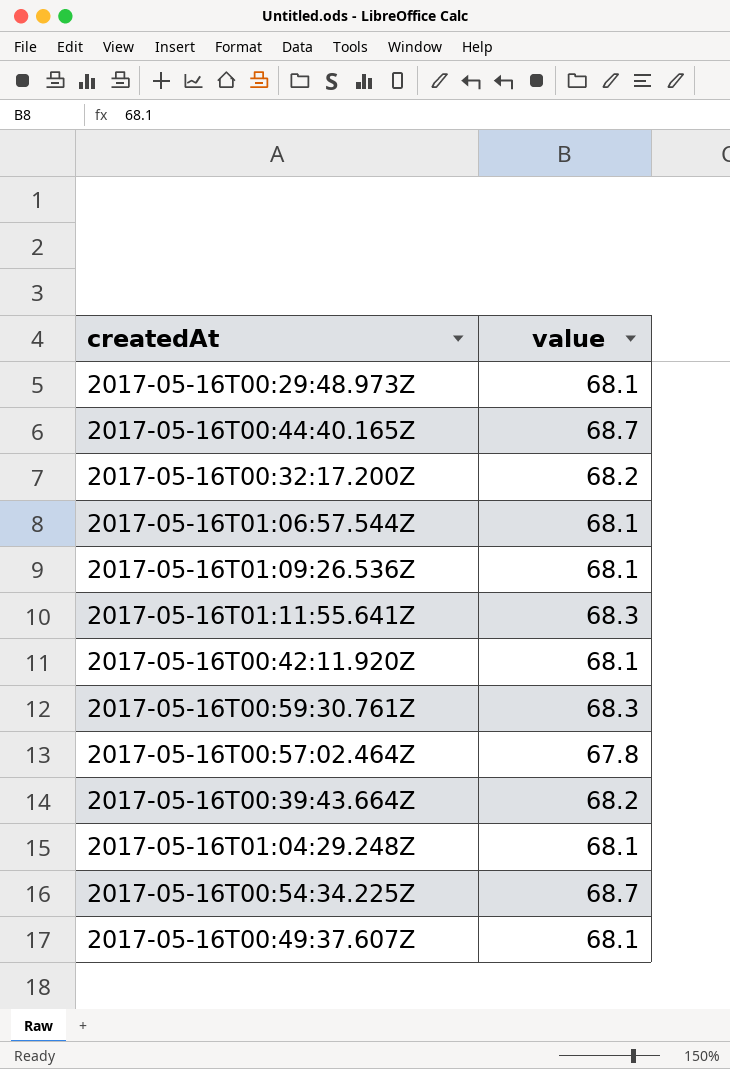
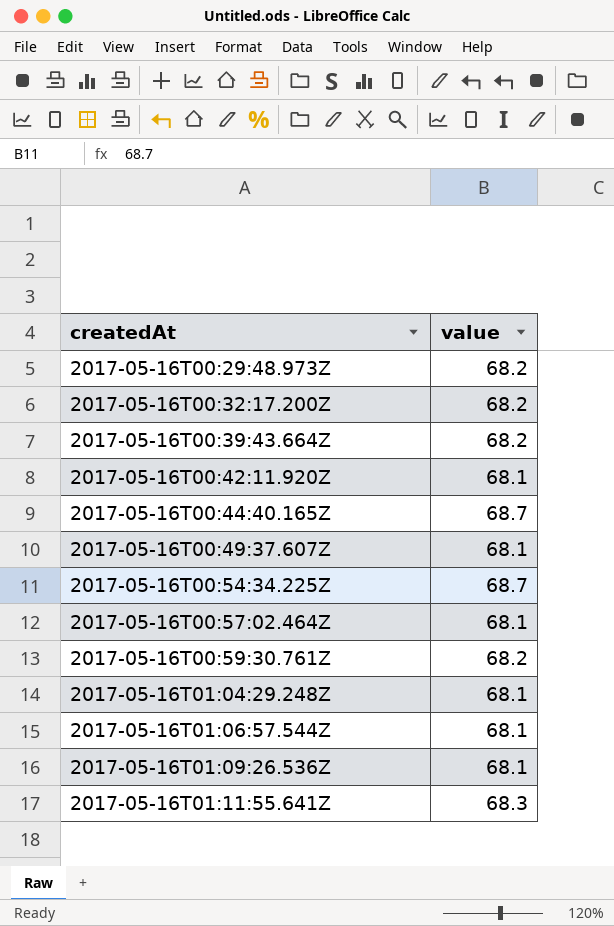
row order: none -> createdAt ascending
2017-05-16T00:29:48.973Z | value: 68.1 -> 68.2
2017-05-16T00:57:02.464Z | value: 67.8 -> 68.1
2017-05-16T00:59:30.761Z | value: 68.3 -> 68.2

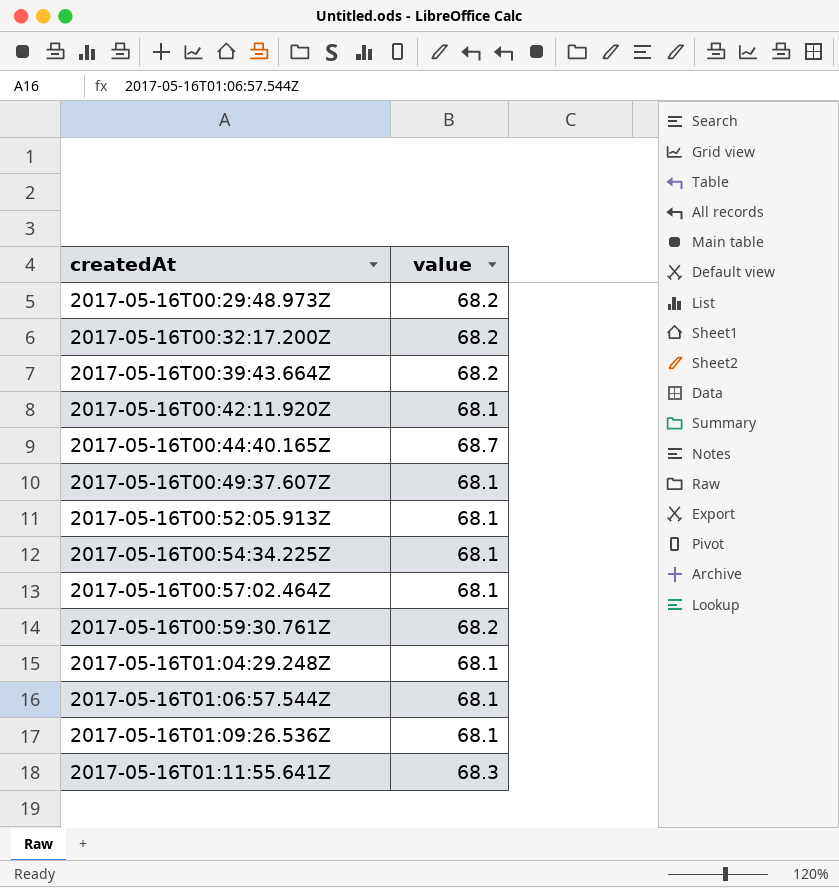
row 2017-05-16T00:52:05.913Z: none -> 68.1
2017-05-16T00:54:34.225Z | value: 68.7 -> 68.1

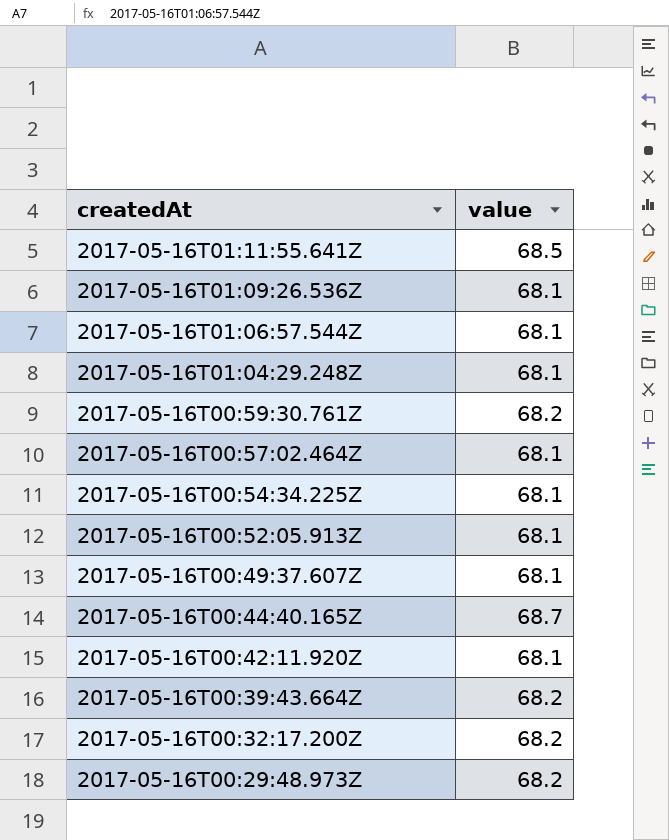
row order: createdAt ascending -> createdAt descending
2017-05-16T01:11:55.641Z | value: 68.3 -> 68.5

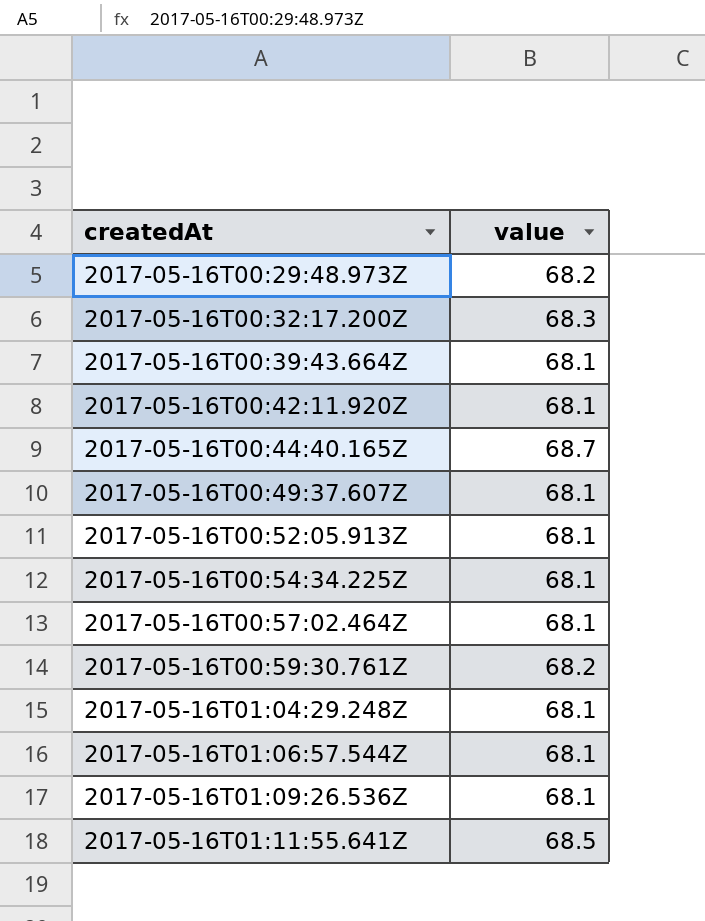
row order: createdAt descending -> createdAt ascending
2017-05-16T00:32:17.200Z | value: 68.2 -> 68.3
2017-05-16T00:39:43.664Z | value: 68.2 -> 68.1

